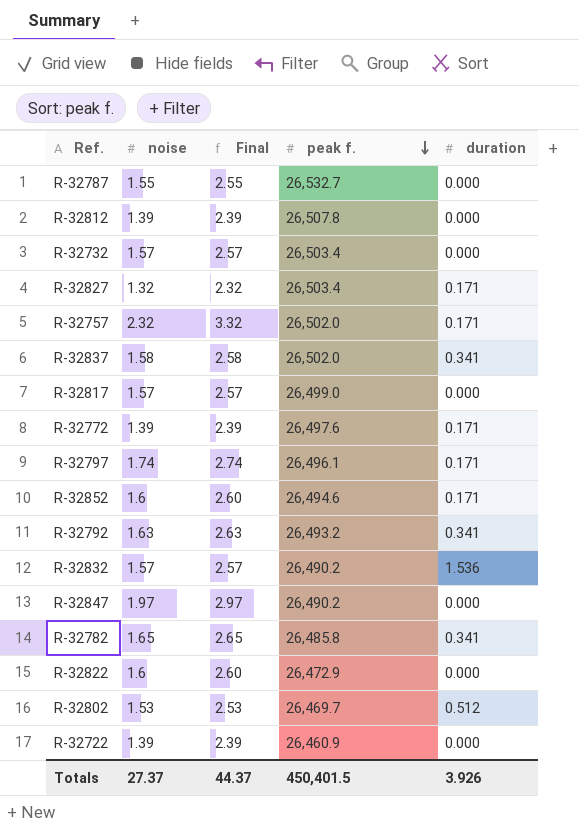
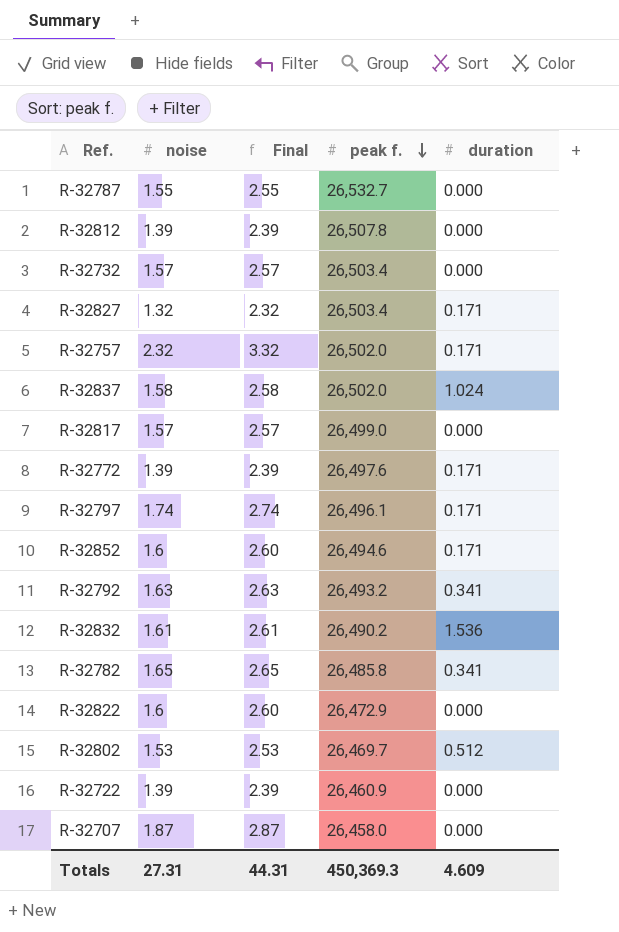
row R-32847: 1.97 | 2.97 | 26,490.2 | 0.000 -> none
R-32837 | duration: 0.341 -> 1.024
R-32832 | noise: 1.57 -> 1.61
R-32832 | Final: 2.57 -> 2.61
row R-32707: none -> 1.87 | 2.87 | 26,458.0 | 0.000
Totals | noise: 27.37 -> 27.31
Totals | Final: 44.37 -> 44.31
Totals | peak f.: 450,401.5 -> 450,369.3
Totals | duration: 3.926 -> 4.609

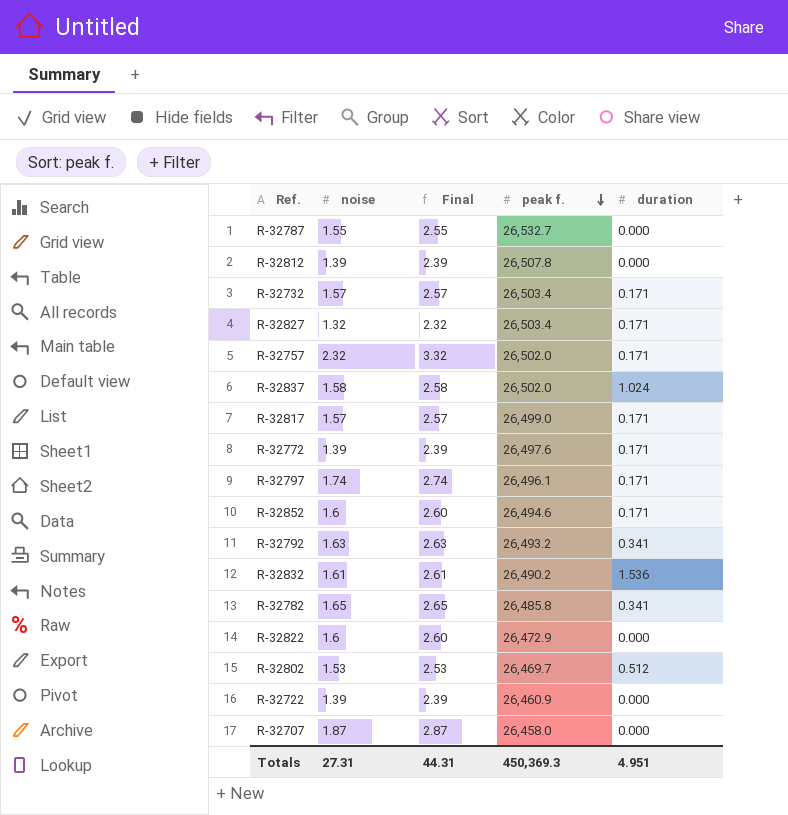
R-32732 | duration: 0.000 -> 0.171
R-32817 | duration: 0.000 -> 0.171
Totals | duration: 4.609 -> 4.951

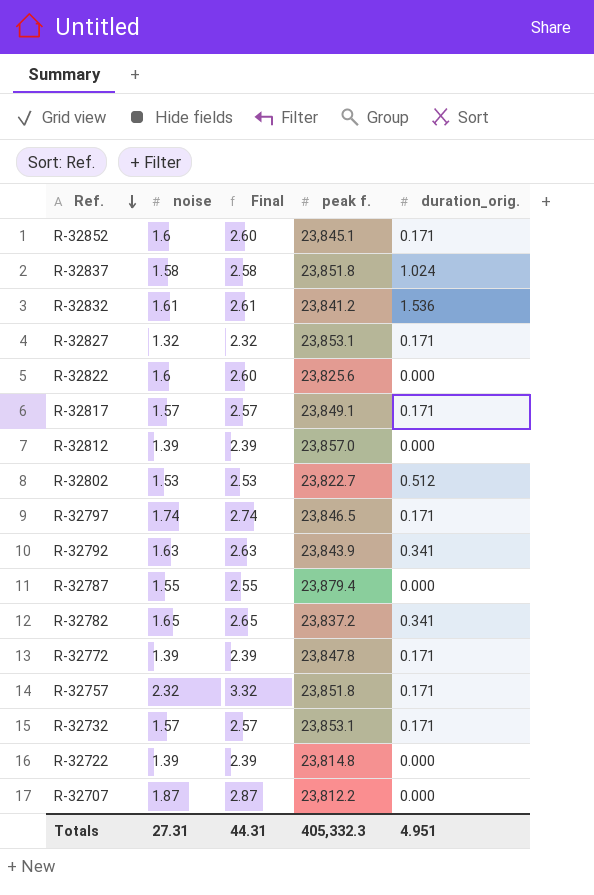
row order: peak f. descending -> Ref. descending
column name: duration -> duration_orig.
R-32852 | peak f.: 26,494.6 -> 23,845.1
R-32837 | peak f.: 26,502.0 -> 23,851.8
R-32832 | peak f.: 26,490.2 -> 23,841.2
R-32827 | peak f.: 26,503.4 -> 23,853.1
R-32822 | peak f.: 26,472.9 -> 23,825.6
R-32817 | peak f.: 26,499.0 -> 23,849.1
R-32812 | peak f.: 26,507.8 -> 23,857.0
R-32802 | peak f.: 26,469.7 -> 23,822.7
R-32797 | peak f.: 26,496.1 -> 23,846.5
R-32792 | peak f.: 26,493.2 -> 23,843.9
R-32787 | peak f.: 26,532.7 -> 23,879.4
R-32782 | peak f.: 26,485.8 -> 23,837.2
R-32772 | peak f.: 26,497.6 -> 23,847.8
R-32757 | peak f.: 26,502.0 -> 23,851.8
R-32732 | peak f.: 26,503.4 -> 23,853.1
R-32722 | peak f.: 26,460.9 -> 23,814.8
R-32707 | peak f.: 26,458.0 -> 23,812.2
Totals | peak f.: 450,369.3 -> 405,332.3

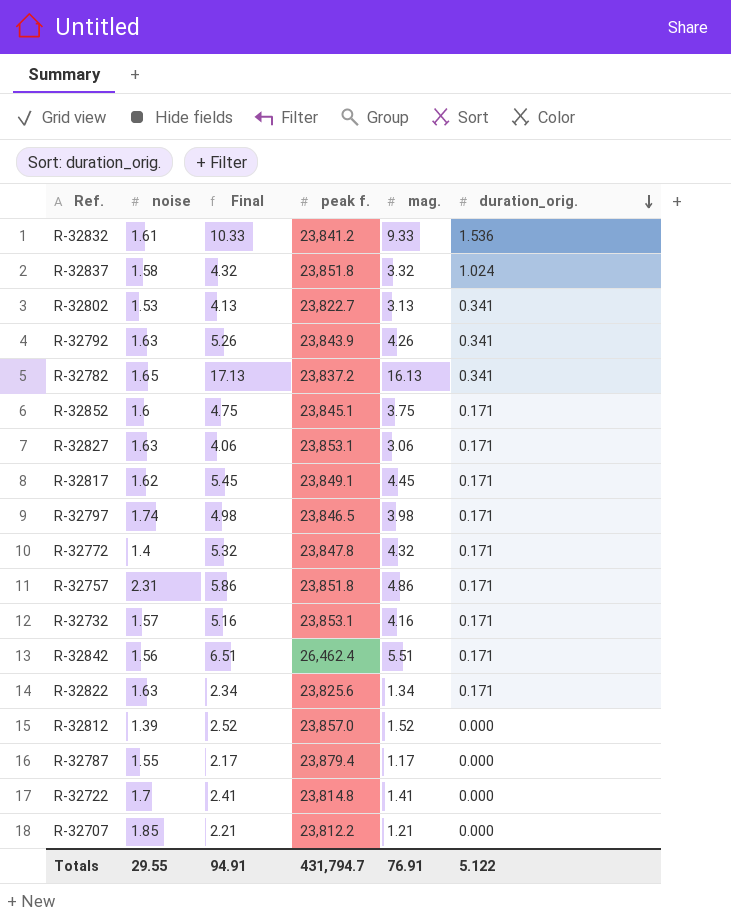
row order: Ref. descending -> duration_orig. descending
column Final | formula: [noise] + 1 -> [mag.] + 1
column mag. | position: none -> 5
R-32802 | duration_orig.: 0.512 -> 0.341
R-32827 | noise: 1.32 -> 1.63
R-32817 | noise: 1.57 -> 1.62
R-32772 | noise: 1.39 -> 1.4
R-32757 | noise: 2.32 -> 2.31
row R-32842: none -> 1.56 | 6.51 | 26,462.4 | 5.51 | 0.171
R-32822 | noise: 1.6 -> 1.63
R-32822 | duration_orig.: 0.000 -> 0.171
R-32722 | noise: 1.39 -> 1.7
R-32707 | noise: 1.87 -> 1.85
Totals | noise: 27.31 -> 29.55
Totals | Final: 44.31 -> 94.91
Totals | peak f.: 405,332.3 -> 431,794.7
Totals | duration_orig.: 4.951 -> 5.122

